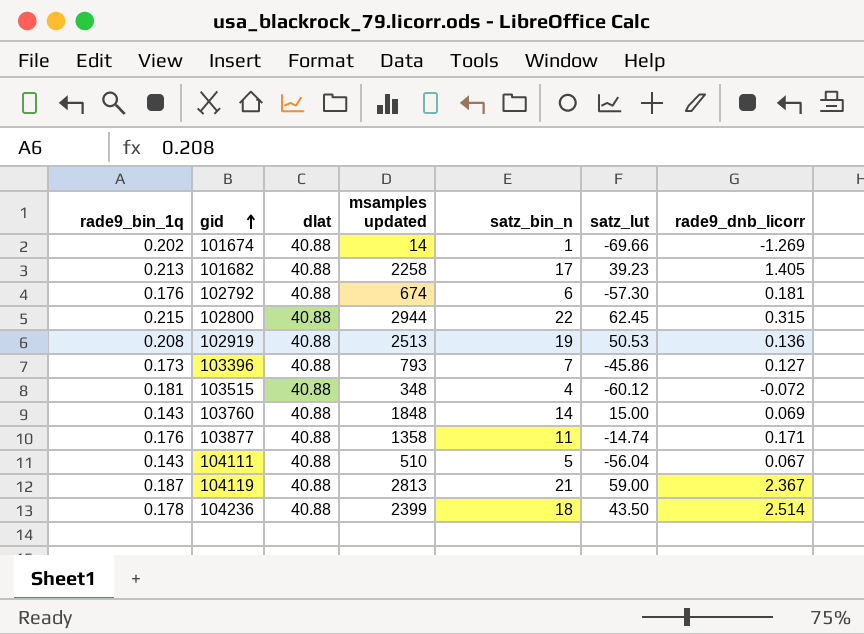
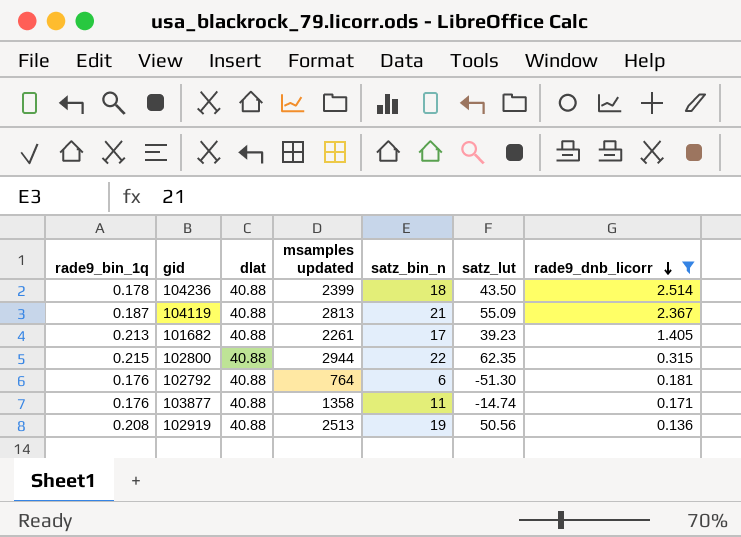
filter: none -> rade9_dnb_licorr >= 0.136
row order: gid ascending -> rade9_dnb_licorr descending
104119 | satz_lut: 59.00 -> 55.09
101682 | msamples updated: 2258 -> 2261
102800 | satz_lut: 62.45 -> 62.35
102792 | msamples updated: 674 -> 764
102792 | satz_lut: -57.30 -> -51.30
102919 | satz_lut: 50.53 -> 50.56

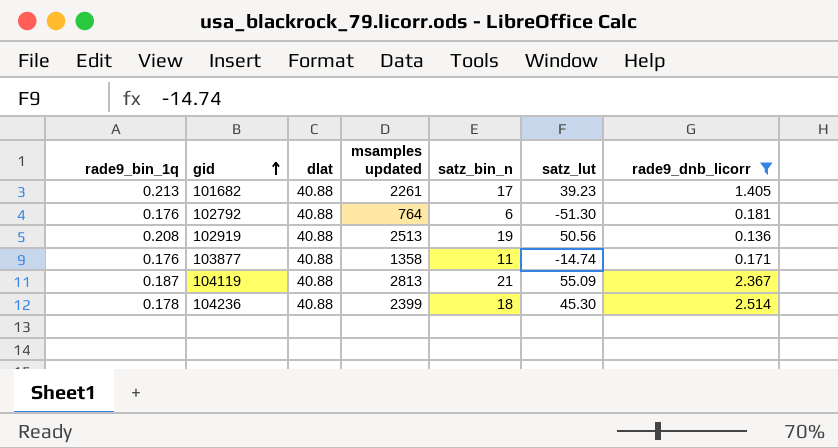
row order: rade9_dnb_licorr descending -> gid ascending
row 102800: 0.215 | 40.88 | 2944 | 22 | 62.35 | 0.315 -> none
104236 | satz_lut: 43.50 -> 45.30

